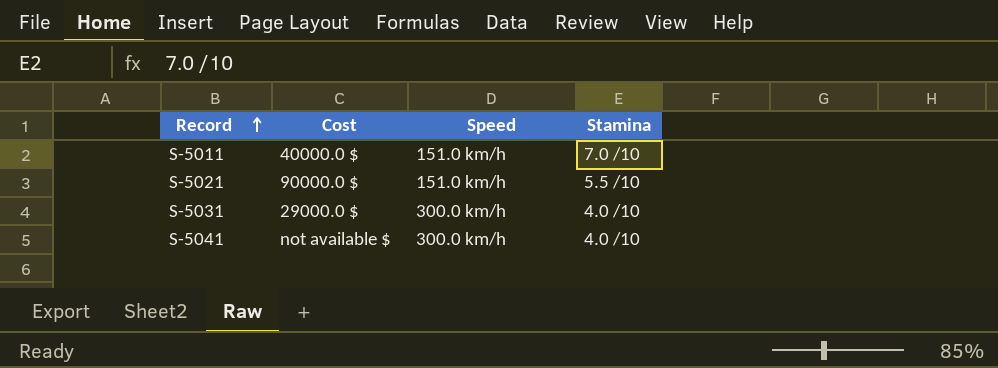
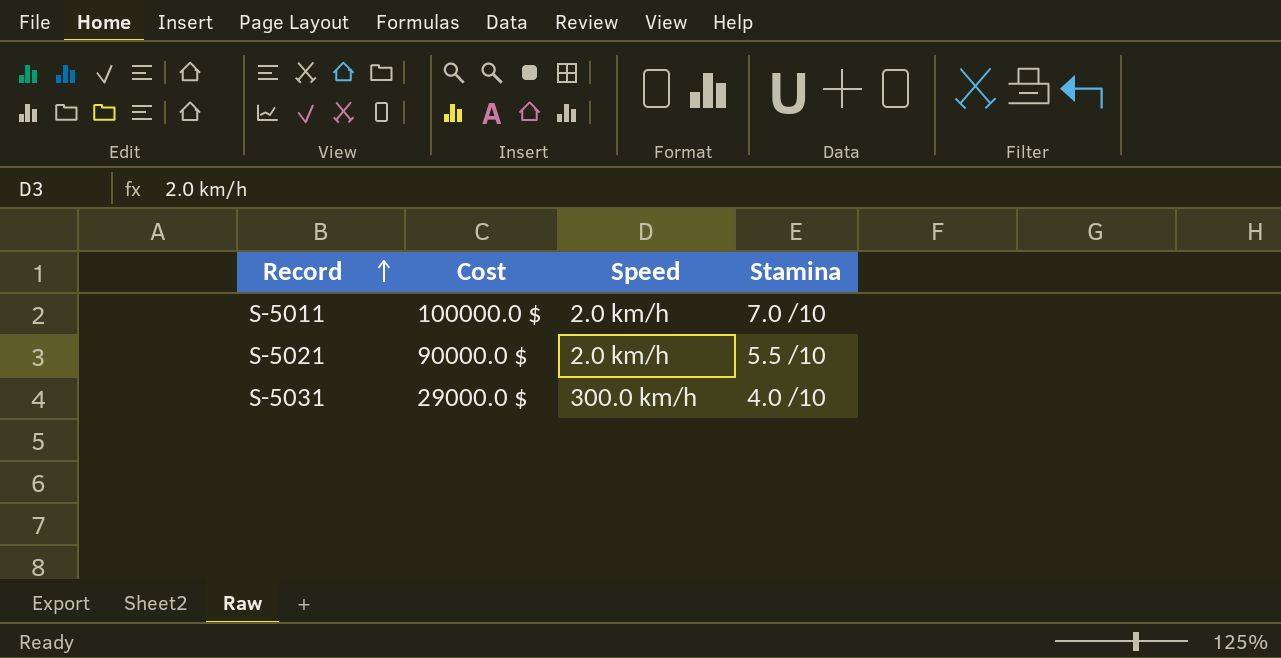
row S-5041: not available $ | 300.0 km/h | 4.0 /10 -> none
S-5011 | Cost: 40000.0 $ -> 100000.0 $
S-5011 | Speed: 151.0 km/h -> 2.0 km/h
S-5021 | Speed: 151.0 km/h -> 2.0 km/h

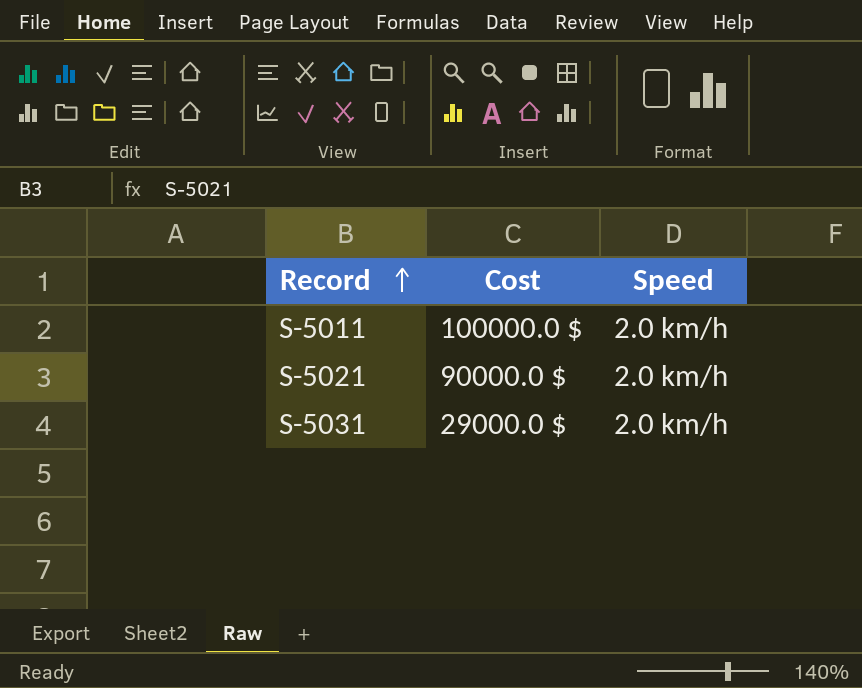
column Stamina | position: 4 -> none
S-5031 | Speed: 300.0 km/h -> 2.0 km/h

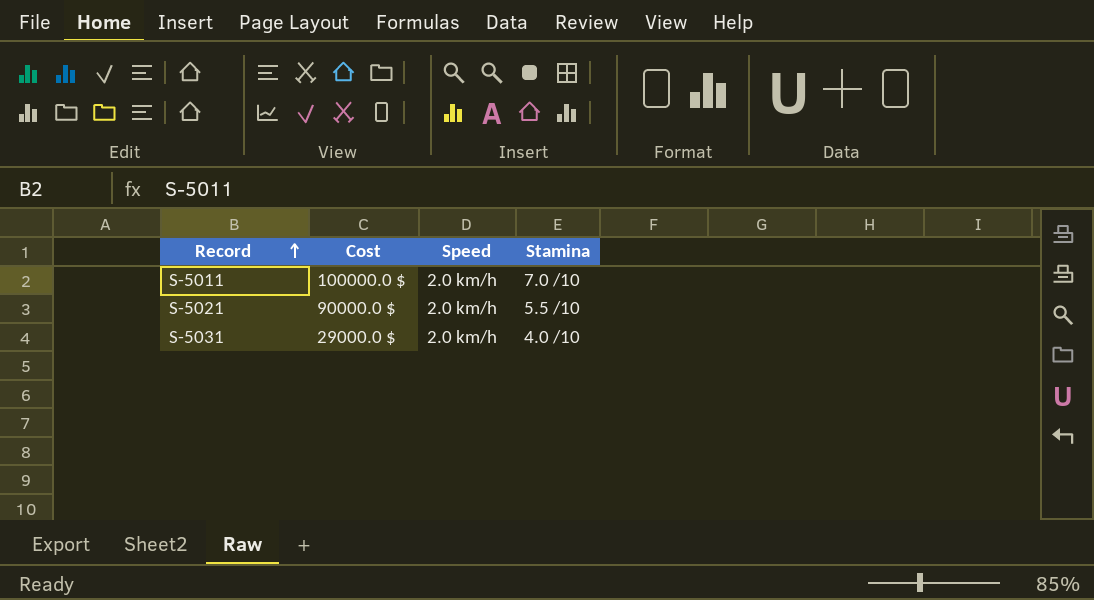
column Stamina | position: none -> 4

